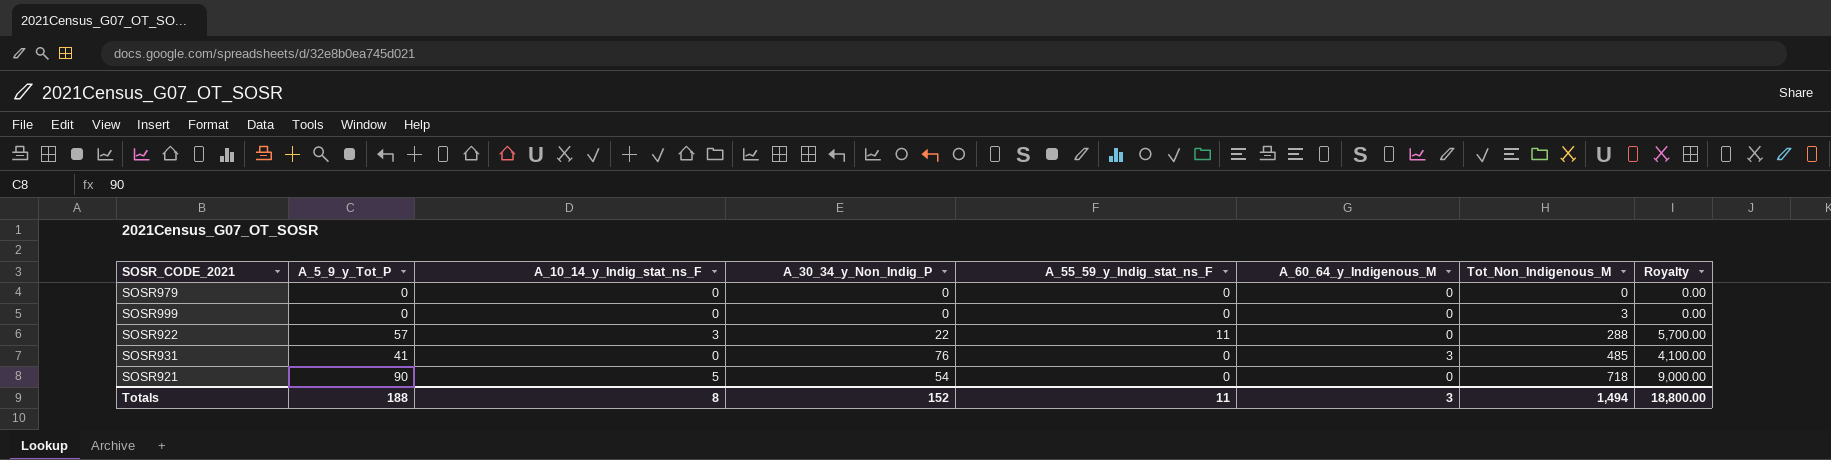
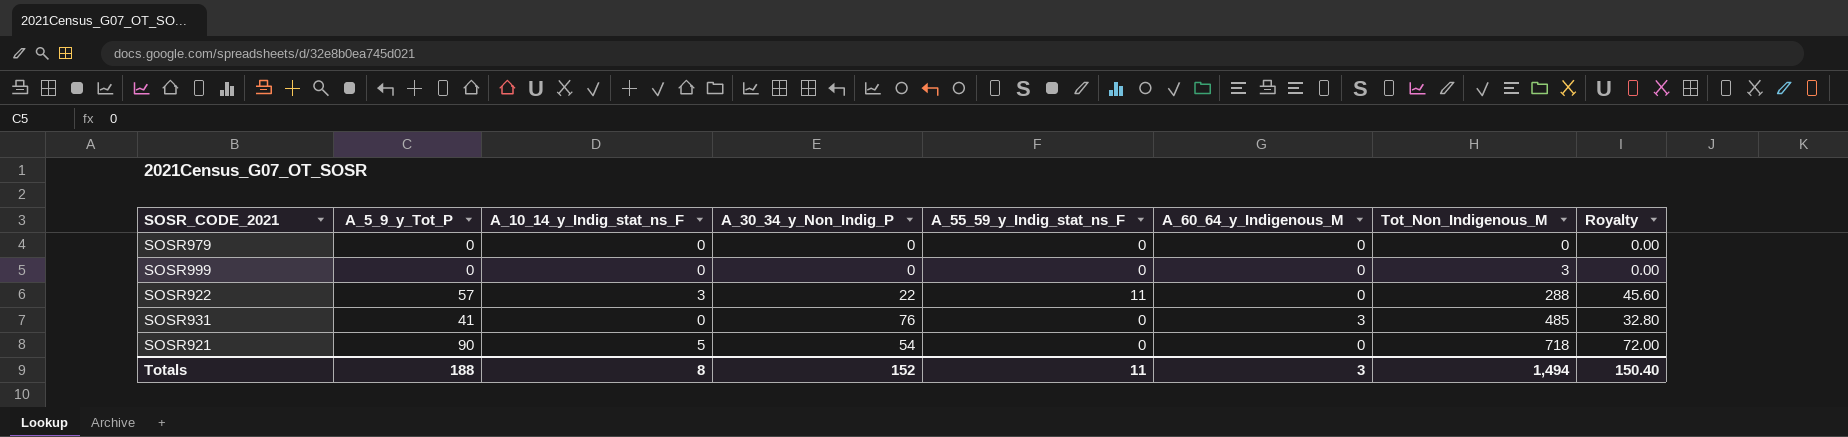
column Royalty | formula: [A_5_9_y_Tot_P] * 100 -> [A_5_9_y_Tot_P] * 0.8
Totals | Royalty: 18,800.00 -> 150.40

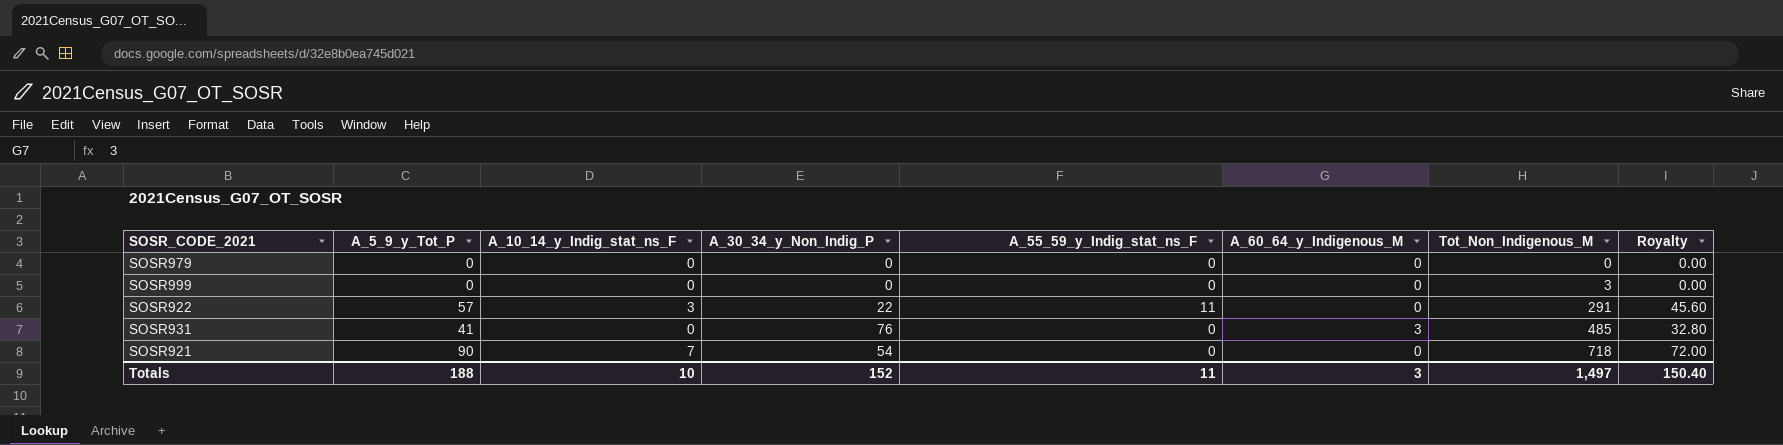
SOSR922 | Tot_Non_Indigenous_M: 288 -> 291
SOSR921 | A_10_14_y_Indig_stat_ns_F: 5 -> 7
Totals | A_10_14_y_Indig_stat_ns_F: 8 -> 10
Totals | Tot_Non_Indigenous_M: 1,494 -> 1,497

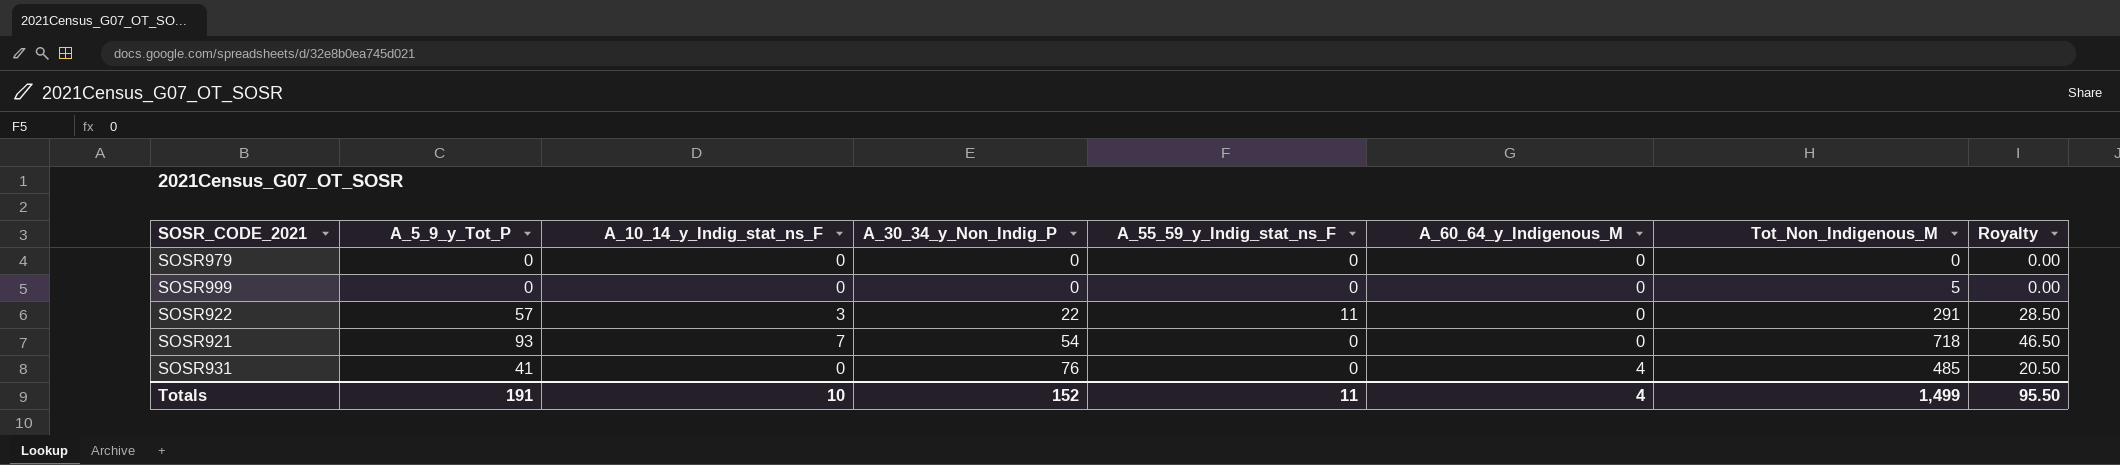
row order: Tot_Non_Indigenous_M ascending -> A_30_34_y_Non_Indig_P ascending
column Royalty | formula: [A_5_9_y_Tot_P] * 0.8 -> [A_5_9_y_Tot_P] * 0.5
SOSR999 | Tot_Non_Indigenous_M: 3 -> 5
SOSR921 | A_5_9_y_Tot_P: 90 -> 93
SOSR931 | A_60_64_y_Indigenous_M: 3 -> 4
Totals | A_5_9_y_Tot_P: 188 -> 191
Totals | A_60_64_y_Indigenous_M: 3 -> 4
Totals | Tot_Non_Indigenous_M: 1,497 -> 1,499
Totals | Royalty: 150.40 -> 95.50

